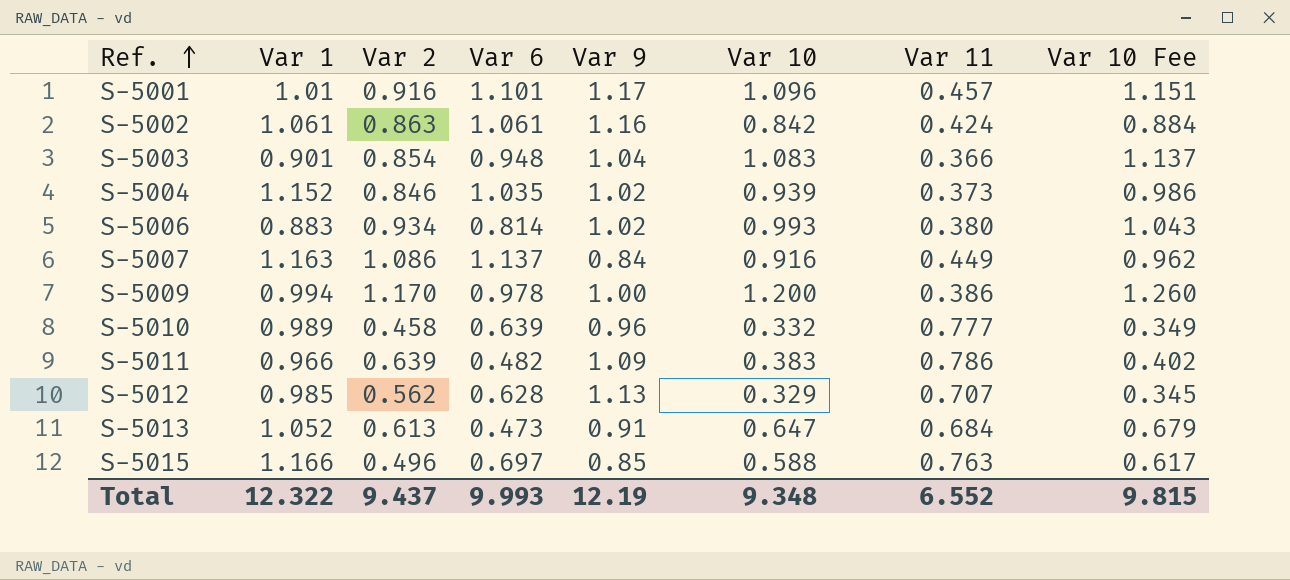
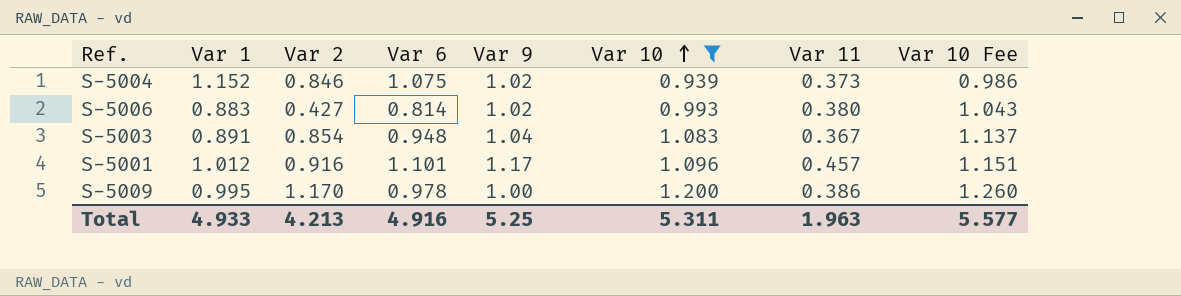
filter: none -> Var 10 >= 0.939
row order: Ref. ascending -> Var 10 ascending
S-5004 | Var 6: 1.035 -> 1.075
S-5006 | Var 2: 0.934 -> 0.427
S-5003 | Var 1: 0.901 -> 0.891
S-5003 | Var 11: 0.366 -> 0.367
S-5001 | Var 1: 1.01 -> 1.012
S-5009 | Var 1: 0.994 -> 0.995
Total | Var 1: 12.322 -> 4.933
Total | Var 2: 9.437 -> 4.213
Total | Var 6: 9.993 -> 4.916
Total | Var 9: 12.19 -> 5.25
Total | Var 10: 9.348 -> 5.311
Total | Var 11: 6.552 -> 1.963
Total | Var 10 Fee: 9.815 -> 5.577

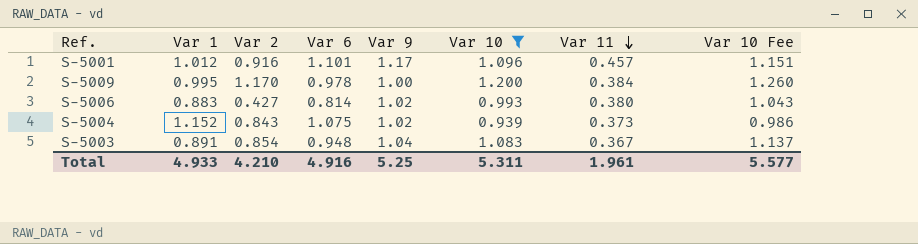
row order: Var 10 ascending -> Var 11 descending
S-5009 | Var 11: 0.386 -> 0.384
S-5004 | Var 2: 0.846 -> 0.843
Total | Var 2: 4.213 -> 4.210
Total | Var 11: 1.963 -> 1.961

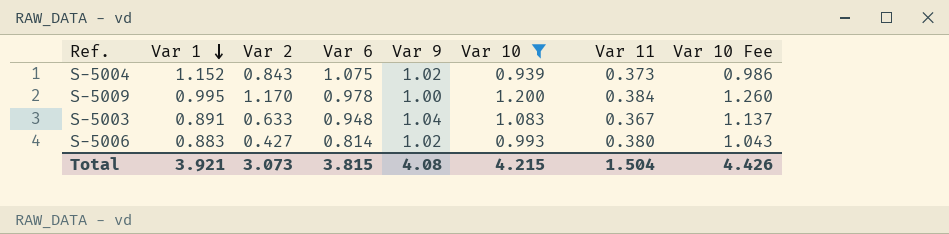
row order: Var 11 descending -> Var 1 descending
row S-5001: 1.012 | 0.916 | 1.101 | 1.17 | 1.096 | 0.457 | 1.151 -> none
S-5003 | Var 2: 0.854 -> 0.633
Total | Var 1: 4.933 -> 3.921
Total | Var 2: 4.210 -> 3.073
Total | Var 6: 4.916 -> 3.815
Total | Var 9: 5.25 -> 4.08
Total | Var 10: 5.311 -> 4.215
Total | Var 11: 1.961 -> 1.504
Total | Var 10 Fee: 5.577 -> 4.426

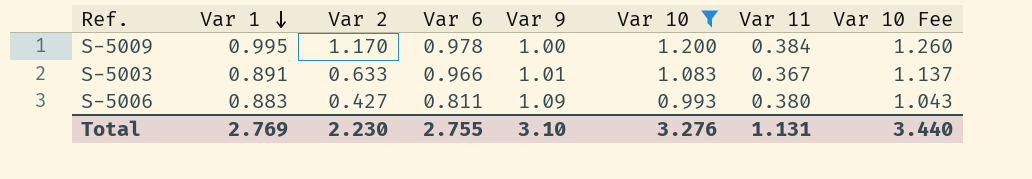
row S-5004: 1.152 | 0.843 | 1.075 | 1.02 | 0.939 | 0.373 | 0.986 -> none
S-5003 | Var 6: 0.948 -> 0.966
S-5003 | Var 9: 1.04 -> 1.01
S-5006 | Var 6: 0.814 -> 0.811
S-5006 | Var 9: 1.02 -> 1.09
Total | Var 1: 3.921 -> 2.769
Total | Var 2: 3.073 -> 2.230
Total | Var 6: 3.815 -> 2.755
Total | Var 9: 4.08 -> 3.10
Total | Var 10: 4.215 -> 3.276
Total | Var 11: 1.504 -> 1.131
Total | Var 10 Fee: 4.426 -> 3.440

